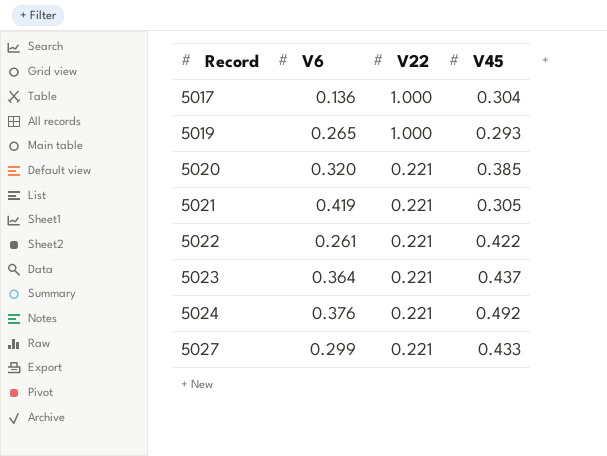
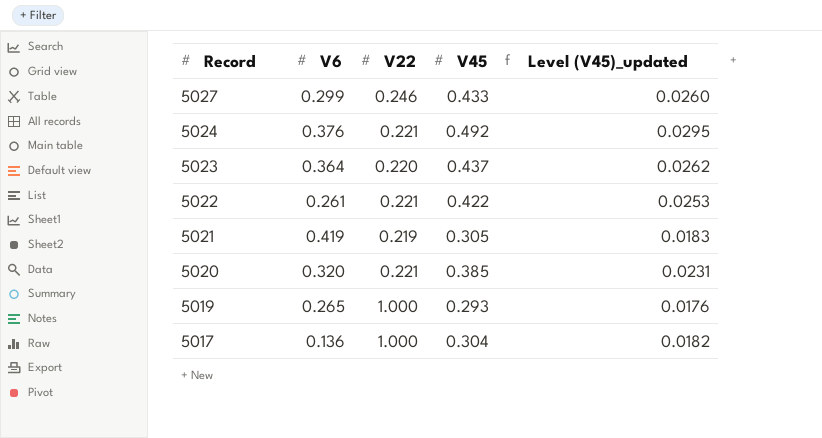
row order: Record ascending -> Record descending
column Level (V45)_updated | formula: none -> [V45] * 0.06
5027 | V22: 0.221 -> 0.246
5023 | V22: 0.221 -> 0.220
5021 | V22: 0.221 -> 0.219

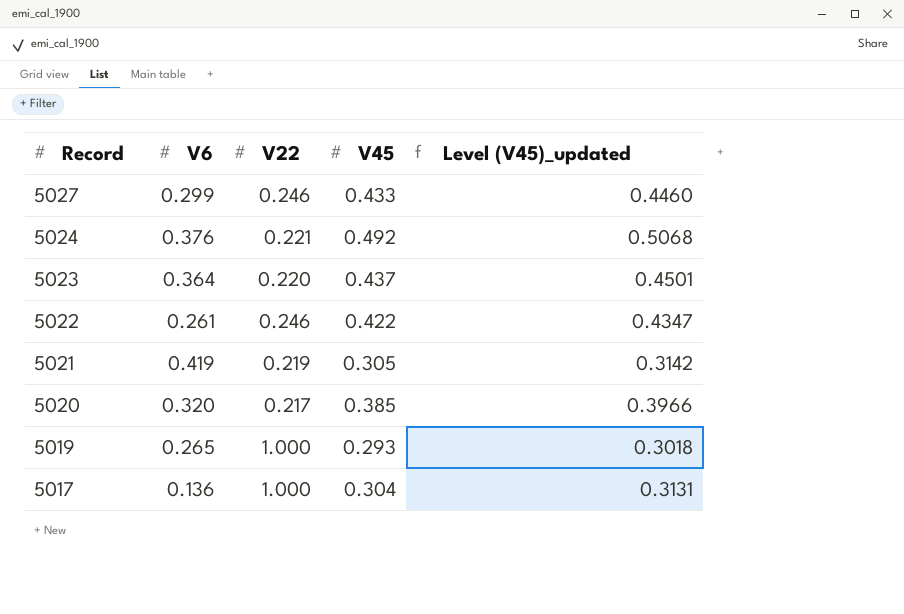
column Level (V45)_updated | formula: [V45] * 0.06 -> [V45] * 1.03
5022 | V22: 0.221 -> 0.246
5020 | V22: 0.221 -> 0.217

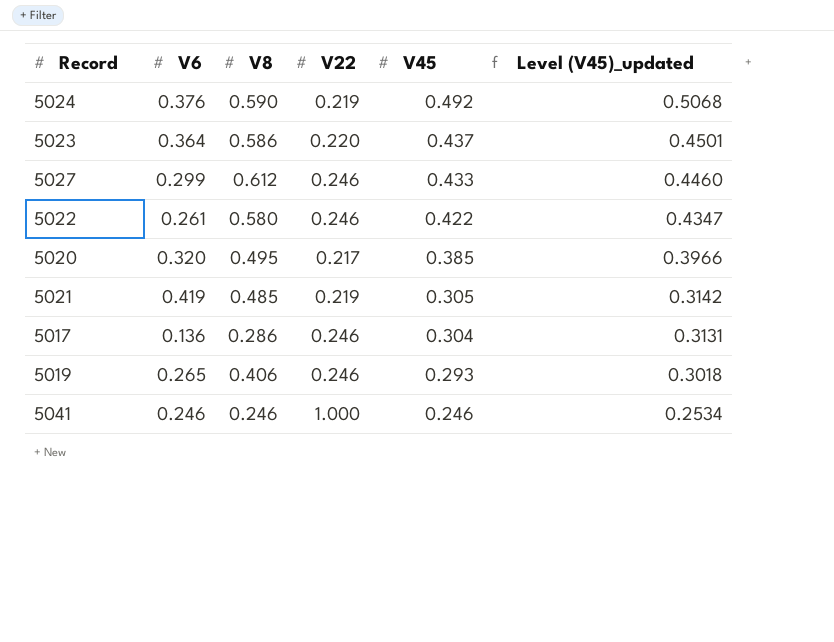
row order: Record descending -> V45 descending
column V8 | position: none -> 3
5024 | V22: 0.221 -> 0.219
5017 | V22: 1.000 -> 0.246
5019 | V22: 1.000 -> 0.246
row 5041: none -> 0.246 | 0.246 | 1.000 | 0.246 | 0.2534

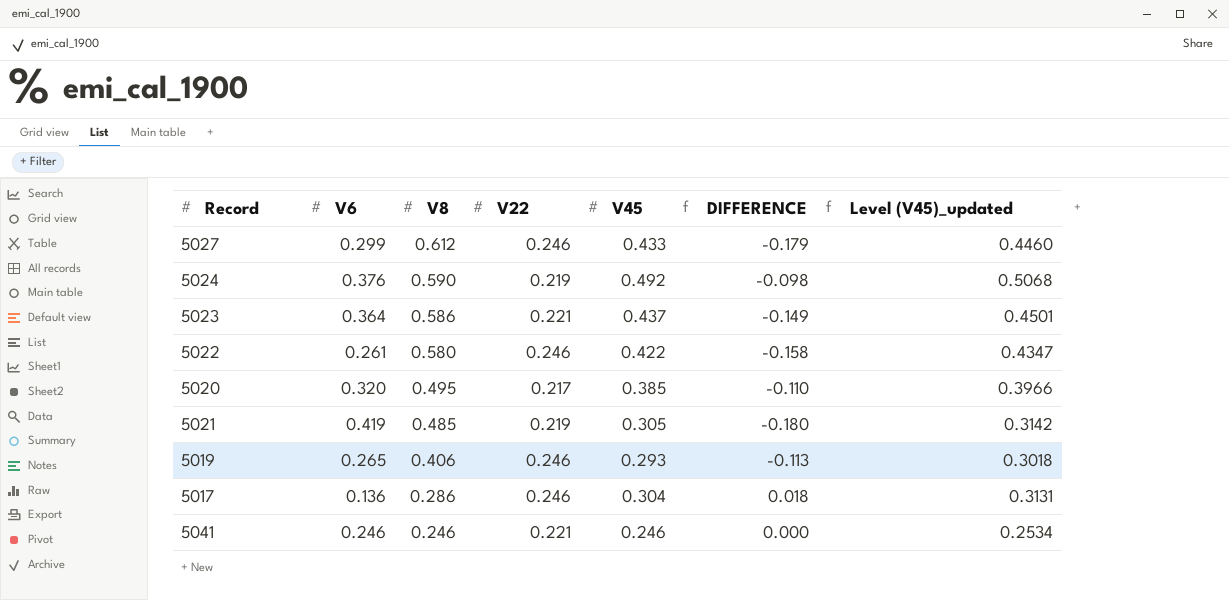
row order: V45 descending -> V8 descending
column DIFFERENCE | formula: none -> [V45] - [V8]
5023 | V22: 0.220 -> 0.221
5041 | V22: 1.000 -> 0.221

